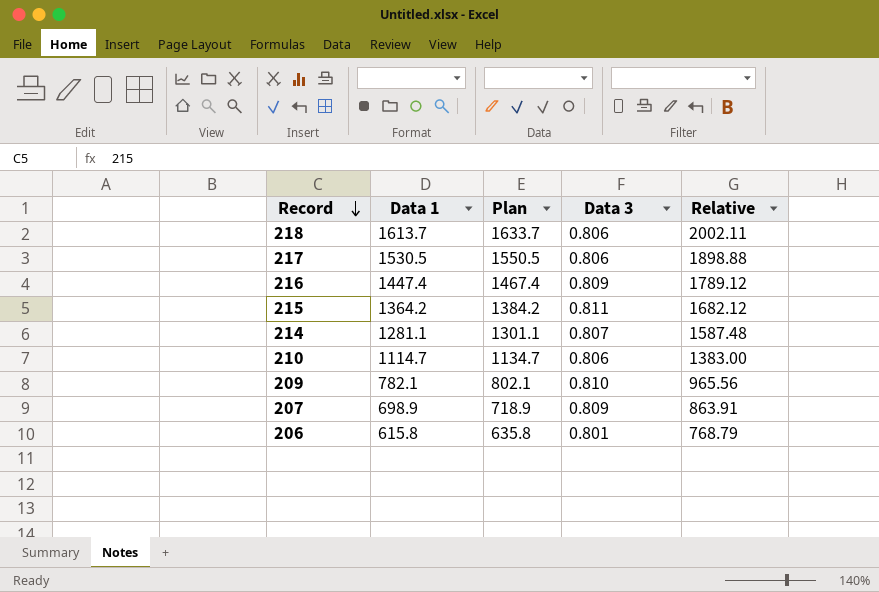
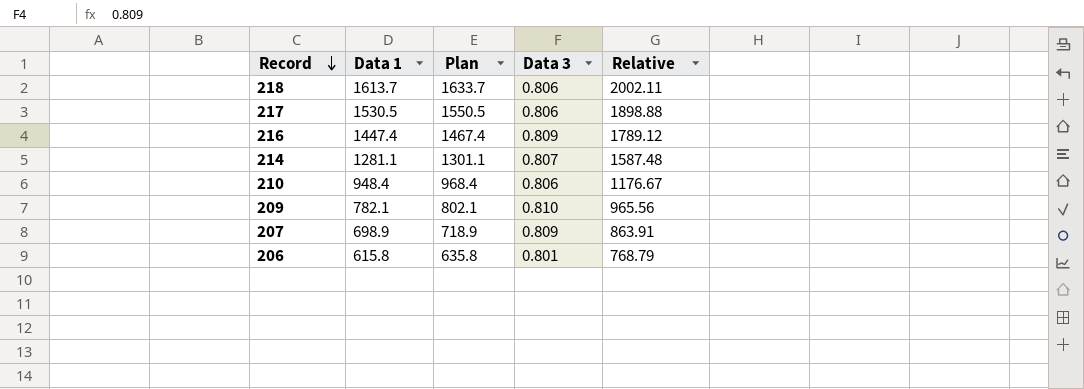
row 215: 1364.2 | 1384.2 | 0.811 | 1682.12 -> none
210 | Data 1: 1114.7 -> 948.4
210 | Plan: 1134.7 -> 968.4
210 | Relative: 1383.00 -> 1176.67

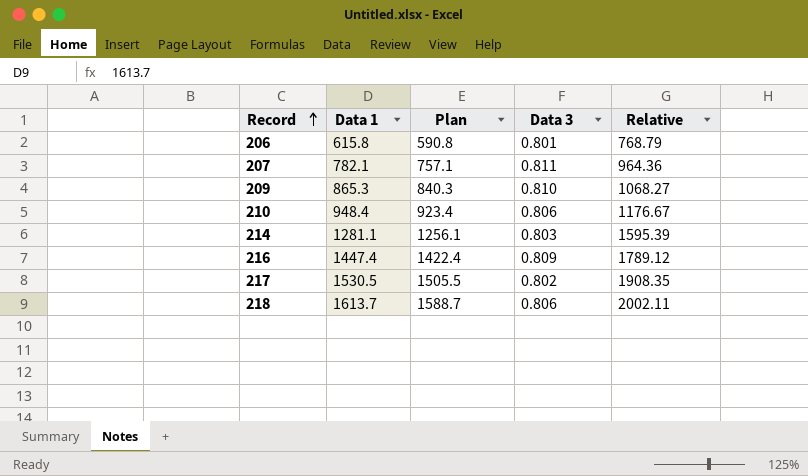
row order: Record descending -> Record ascending
column Plan | formula: [Data 1] + 20 -> [Data 1] - 25
207 | Data 1: 698.9 -> 782.1
207 | Data 3: 0.809 -> 0.811
207 | Relative: 863.91 -> 964.36
209 | Data 1: 782.1 -> 865.3
209 | Relative: 965.56 -> 1068.27
214 | Data 3: 0.807 -> 0.803
214 | Relative: 1587.48 -> 1595.39
217 | Data 3: 0.806 -> 0.802
217 | Relative: 1898.88 -> 1908.35

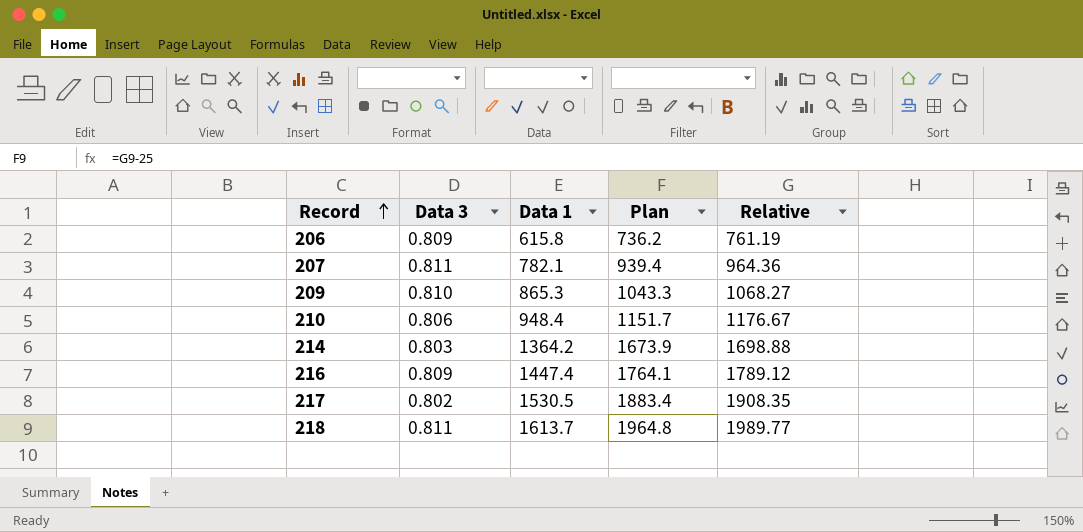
column Data 3 | position: 4 -> 2
column Plan | formula: [Data 1] - 25 -> [Relative] - 25
206 | Data 3: 0.801 -> 0.809
206 | Relative: 768.79 -> 761.19
214 | Data 1: 1281.1 -> 1364.2
214 | Relative: 1595.39 -> 1698.88
218 | Data 3: 0.806 -> 0.811
218 | Relative: 2002.11 -> 1989.77

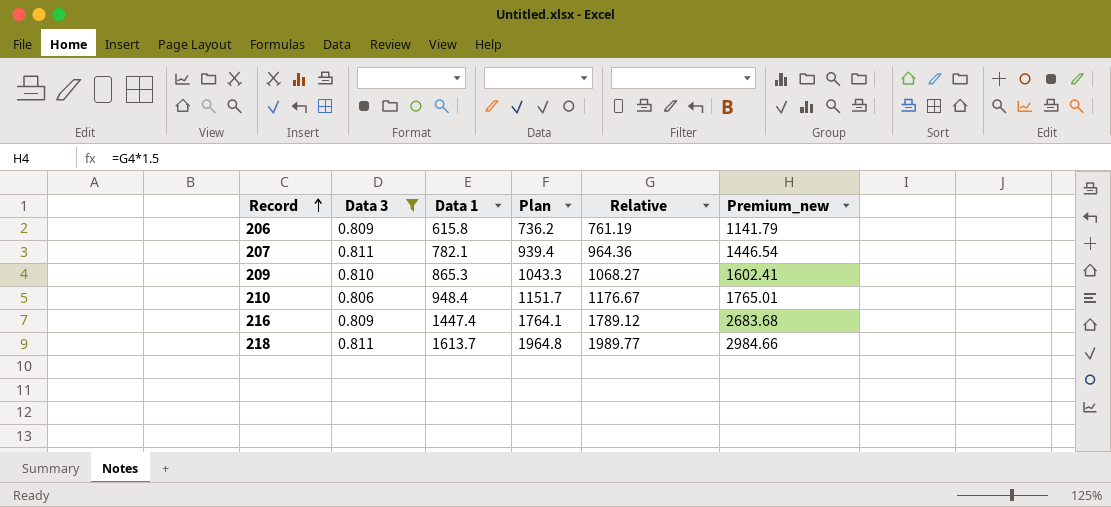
filter: none -> Data 3 >= 0.806
column Premium_new | formula: none -> [Relative] * 1.5

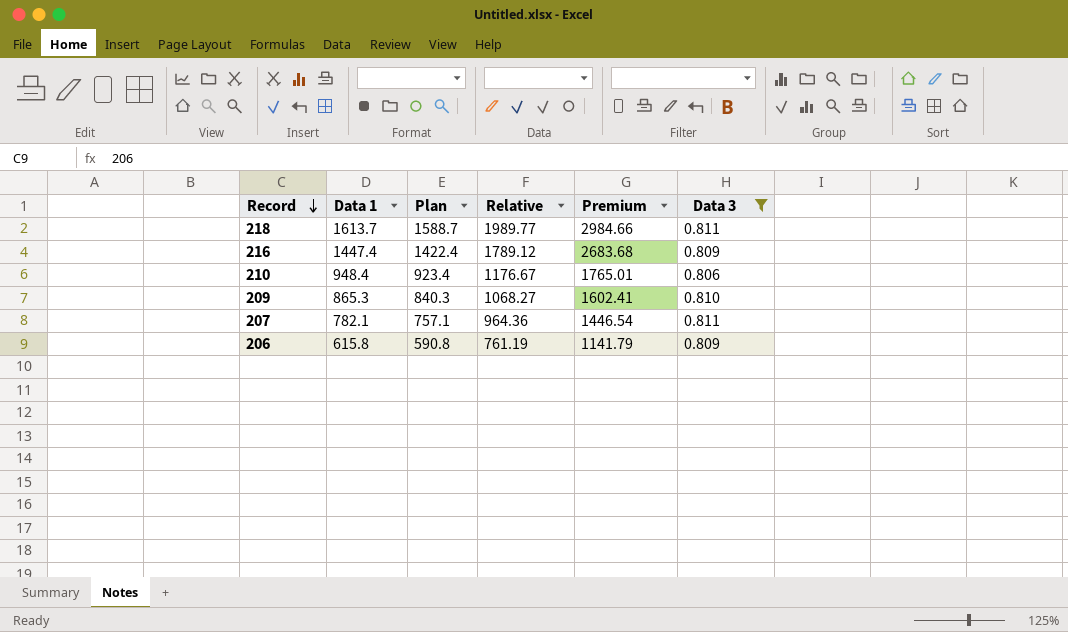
row order: Record ascending -> Record descending
column Plan | formula: [Relative] - 25 -> [Data 1] - 25
column name: Premium_new -> Premium
column Data 3 | position: 2 -> 6

